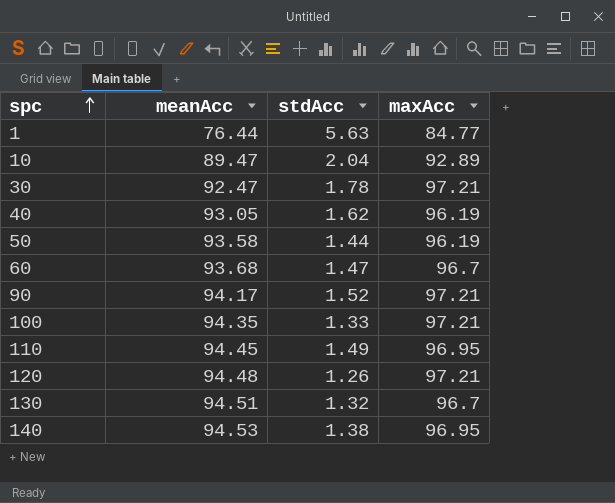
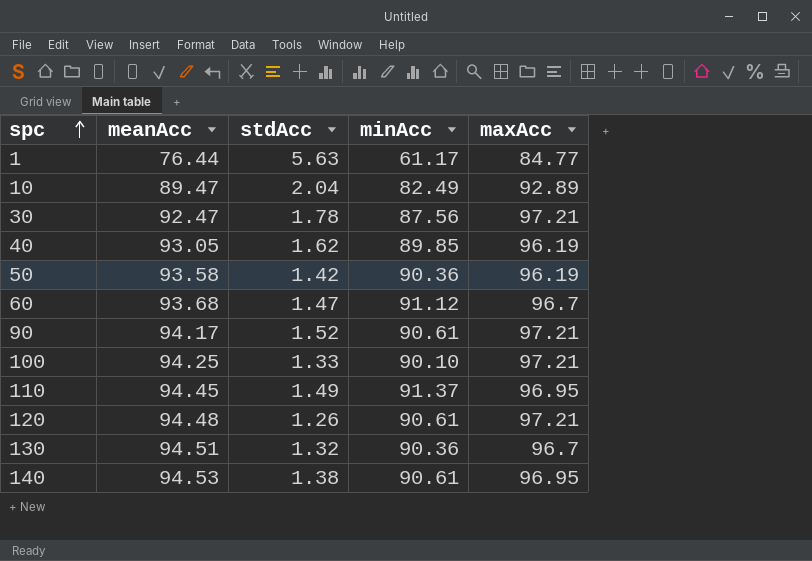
column minAcc | position: none -> 4
50 | stdAcc: 1.44 -> 1.42
100 | meanAcc: 94.35 -> 94.25

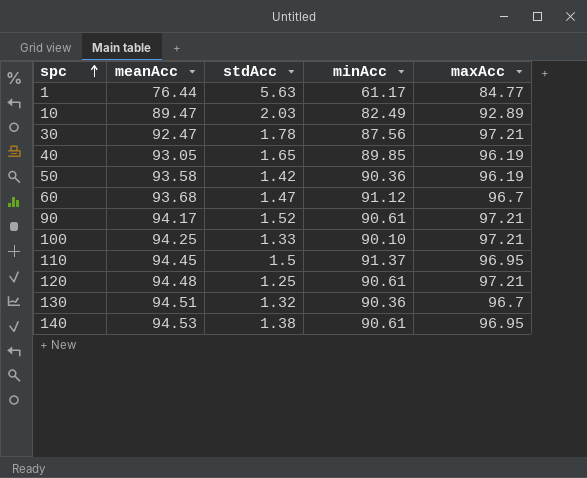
10 | stdAcc: 2.04 -> 2.03
40 | stdAcc: 1.62 -> 1.65
110 | stdAcc: 1.49 -> 1.5
120 | stdAcc: 1.26 -> 1.25

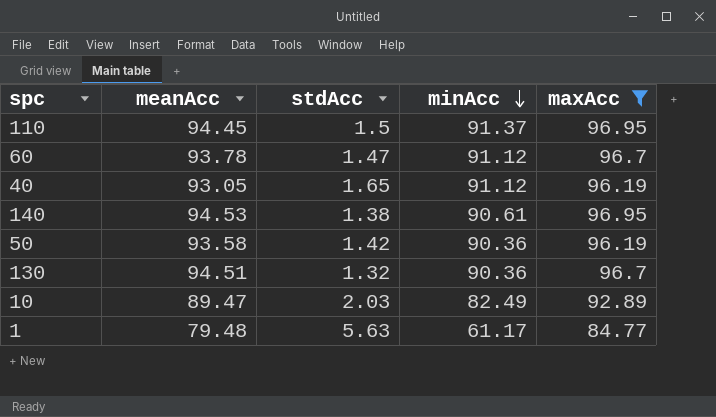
filter: none -> maxAcc != 97.21
row order: spc ascending -> minAcc descending
60 | meanAcc: 93.68 -> 93.78
40 | minAcc: 89.85 -> 91.12
1 | meanAcc: 76.44 -> 79.48

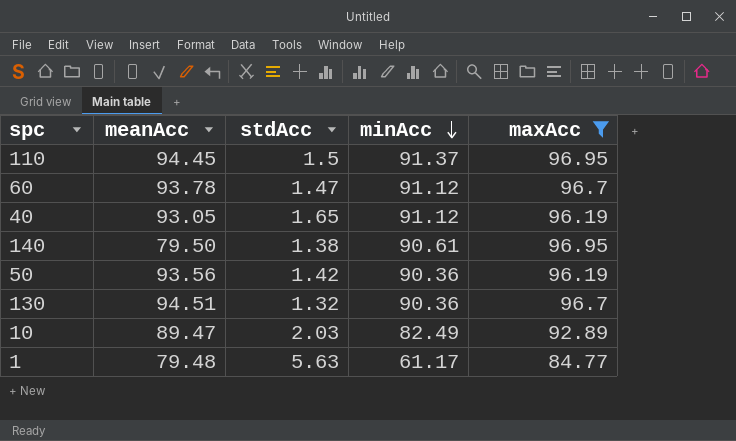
140 | meanAcc: 94.53 -> 79.50
50 | meanAcc: 93.58 -> 93.56

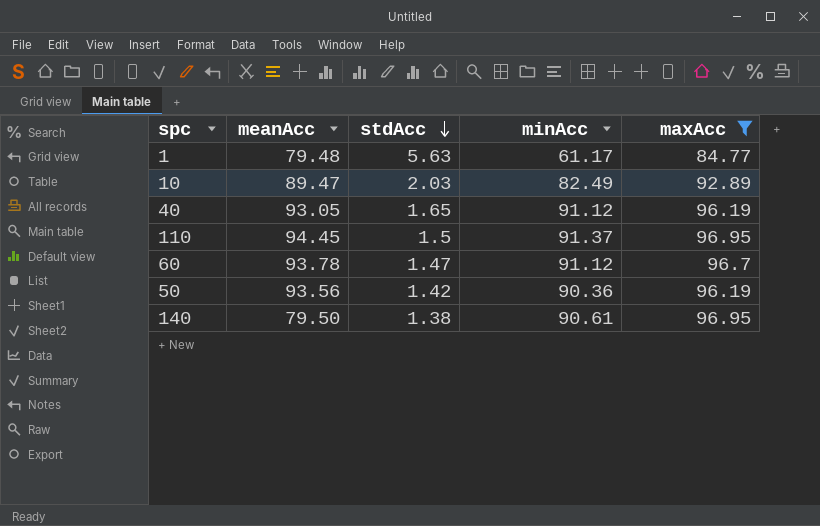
row order: minAcc descending -> stdAcc descending
row 130: 94.51 | 1.32 | 90.36 | 96.7 -> none

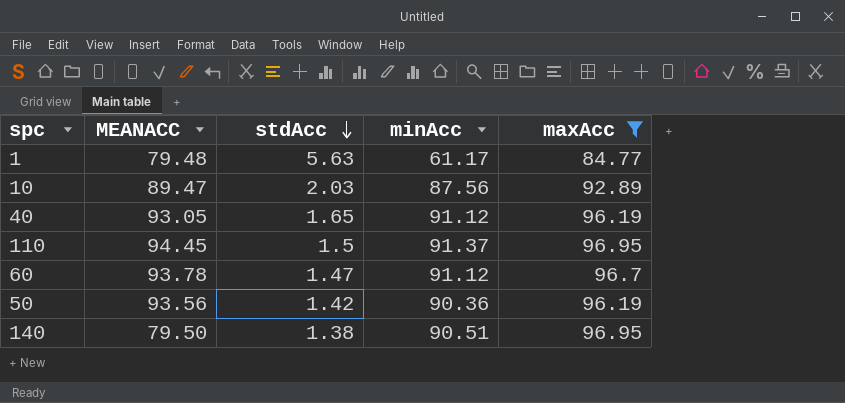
column name: meanAcc -> MEANACC
10 | minAcc: 82.49 -> 87.56
140 | minAcc: 90.61 -> 90.51

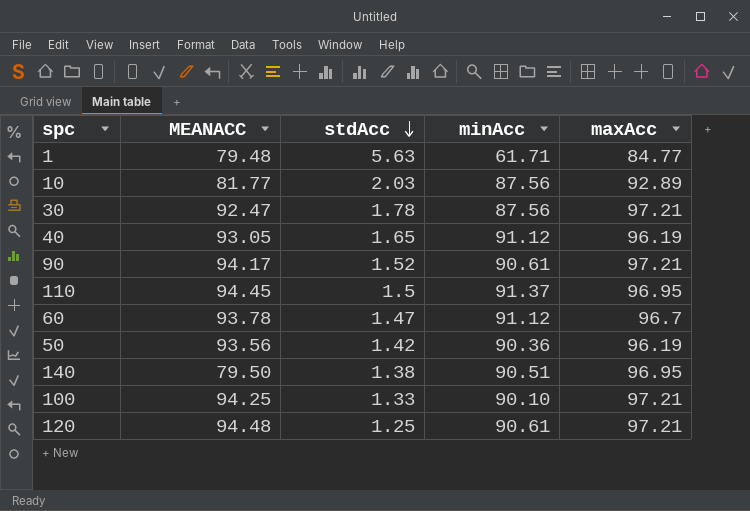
filter: maxAcc != 97.21 -> none
1 | minAcc: 61.17 -> 61.71
10 | MEANACC: 89.47 -> 81.77

